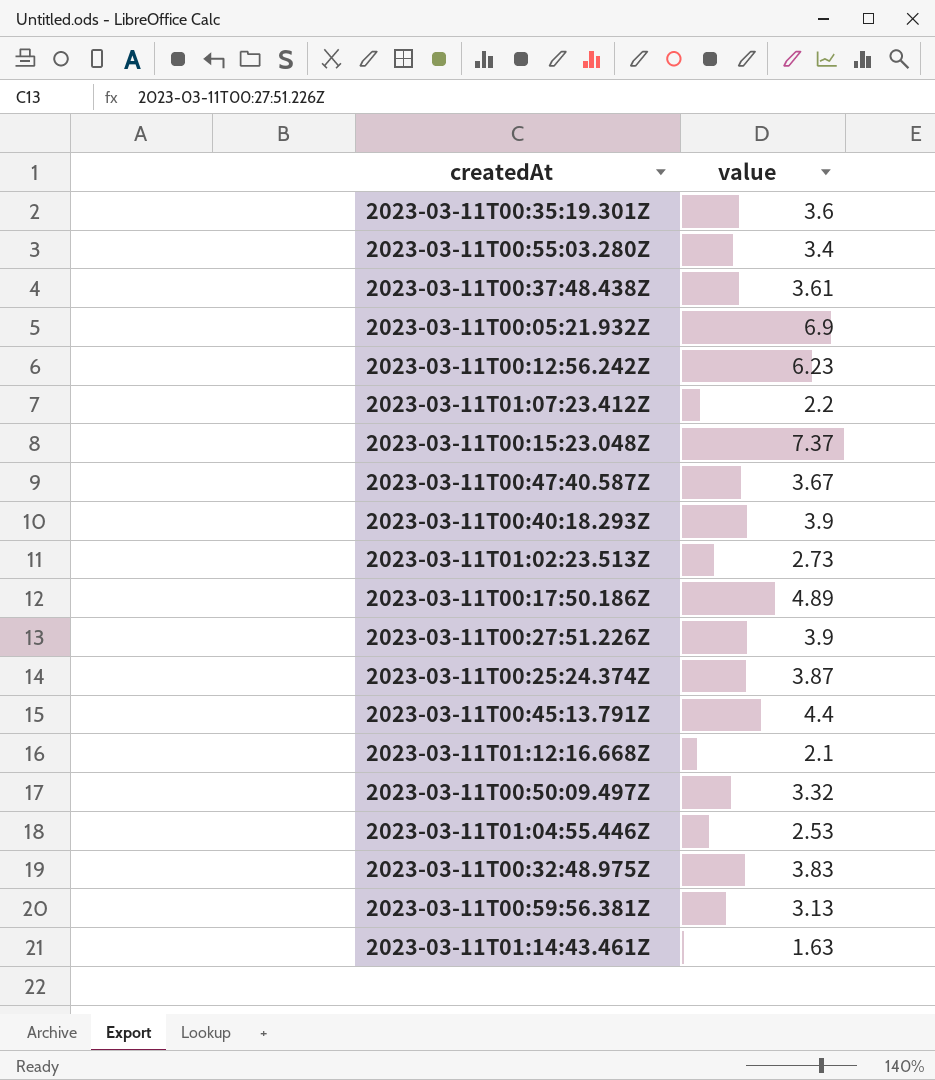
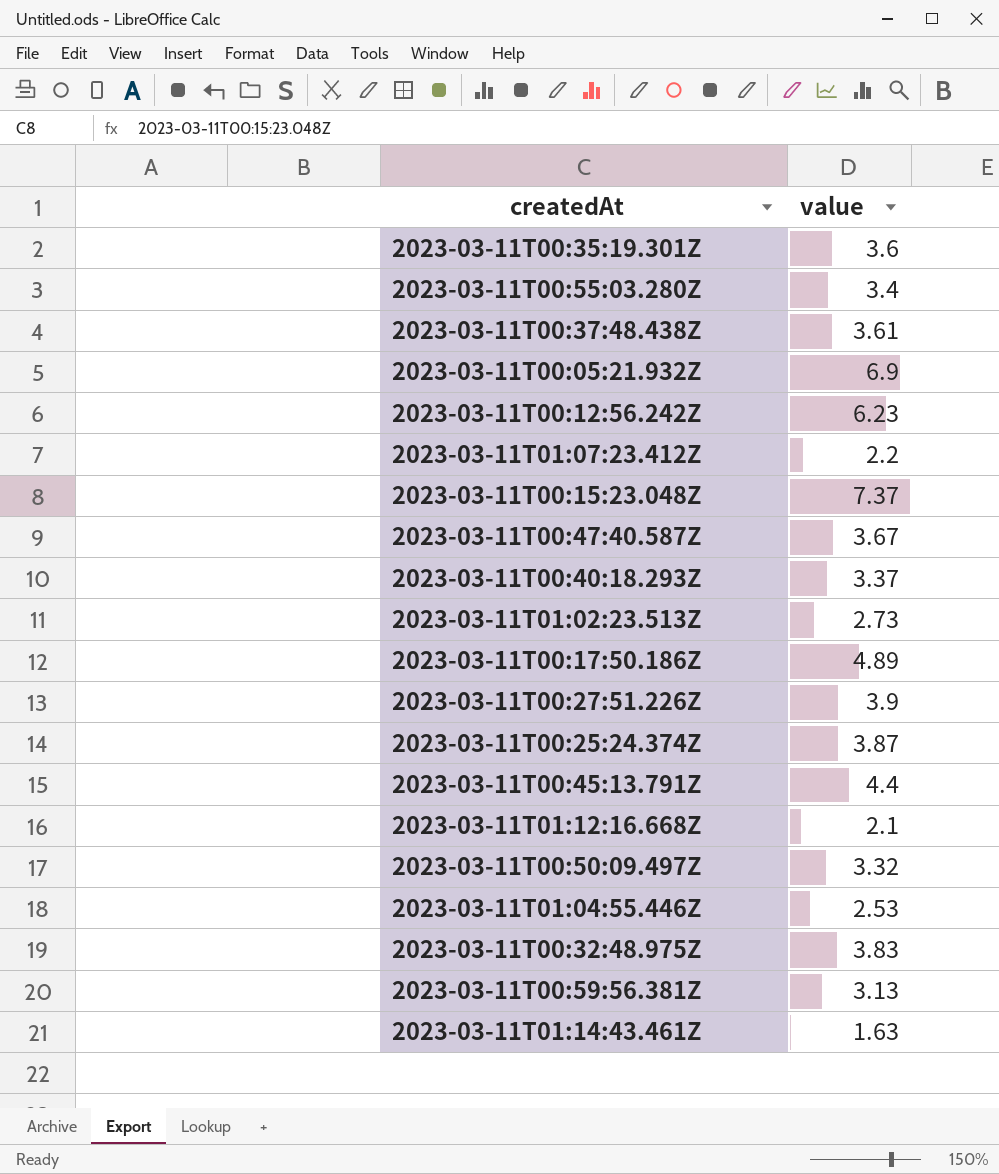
2023-03-11T00:40:18.293Z | value: 3.9 -> 3.37

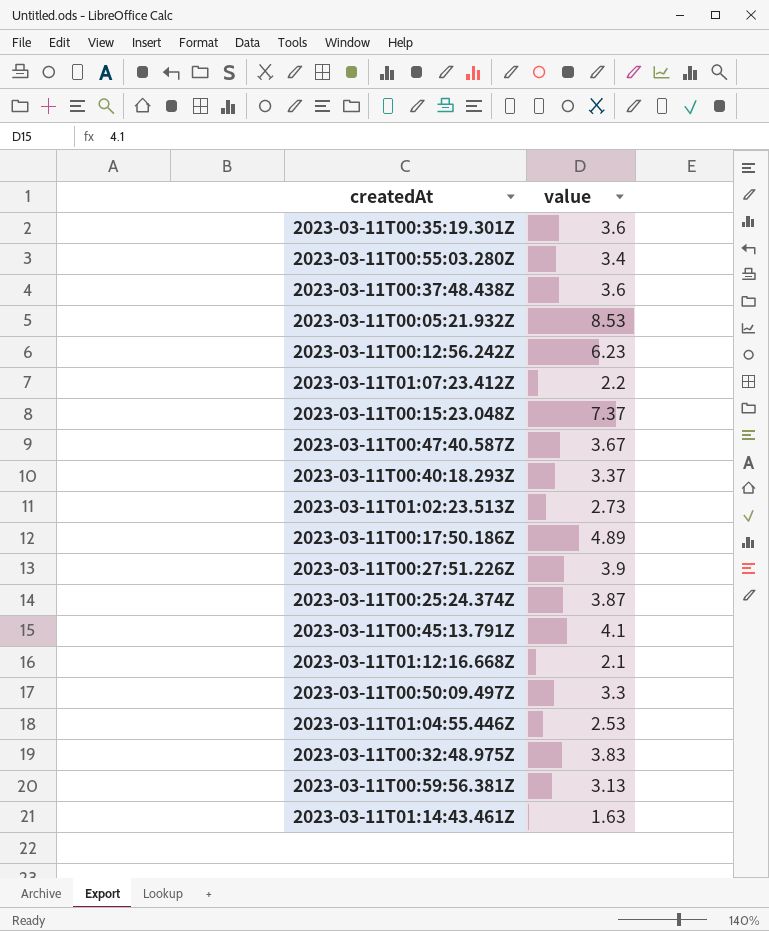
2023-03-11T00:37:48.438Z | value: 3.61 -> 3.6
2023-03-11T00:05:21.932Z | value: 6.9 -> 8.53
2023-03-11T00:45:13.791Z | value: 4.4 -> 4.1
2023-03-11T00:50:09.497Z | value: 3.32 -> 3.3

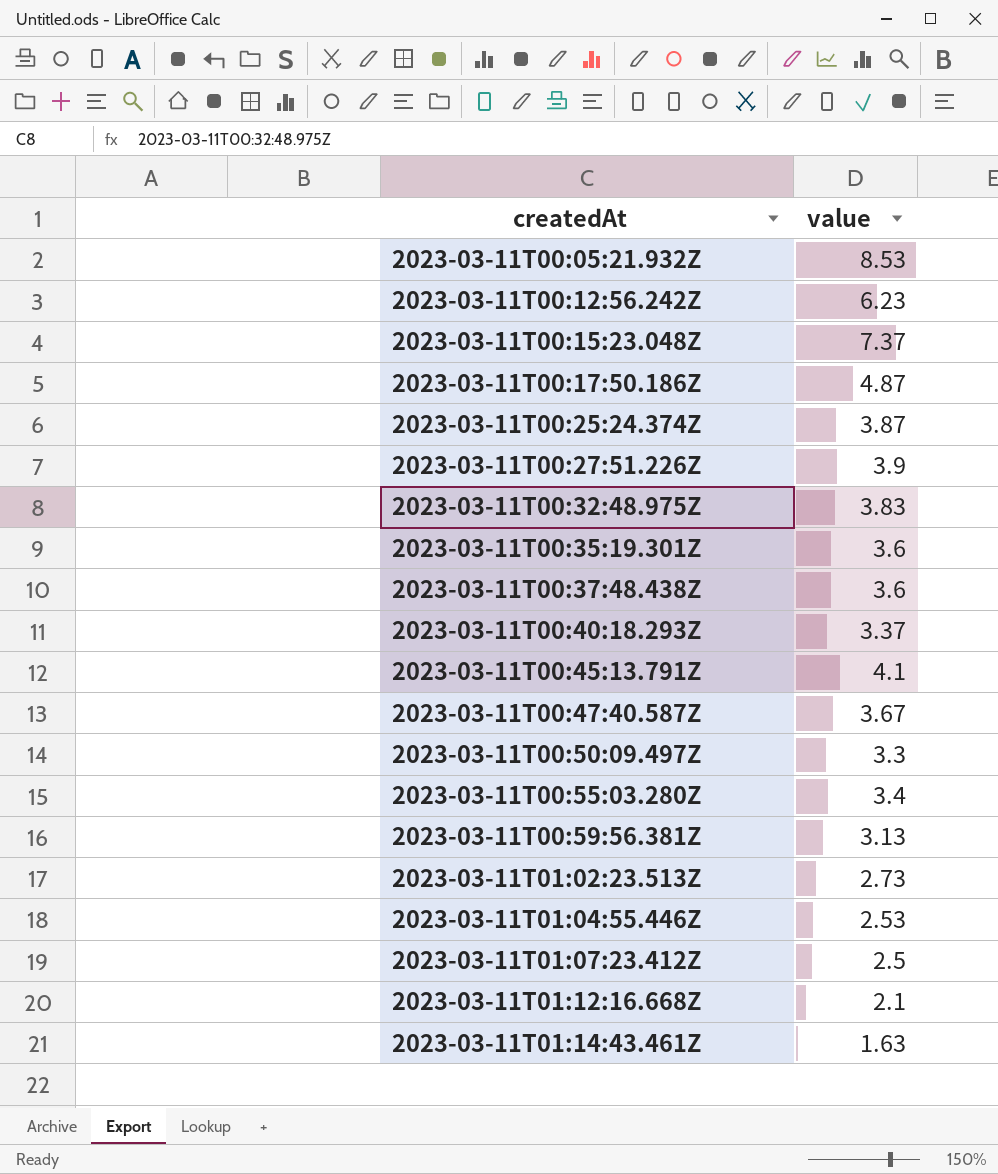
row order: none -> createdAt ascending
2023-03-11T00:17:50.186Z | value: 4.89 -> 4.87
2023-03-11T01:07:23.412Z | value: 2.2 -> 2.5

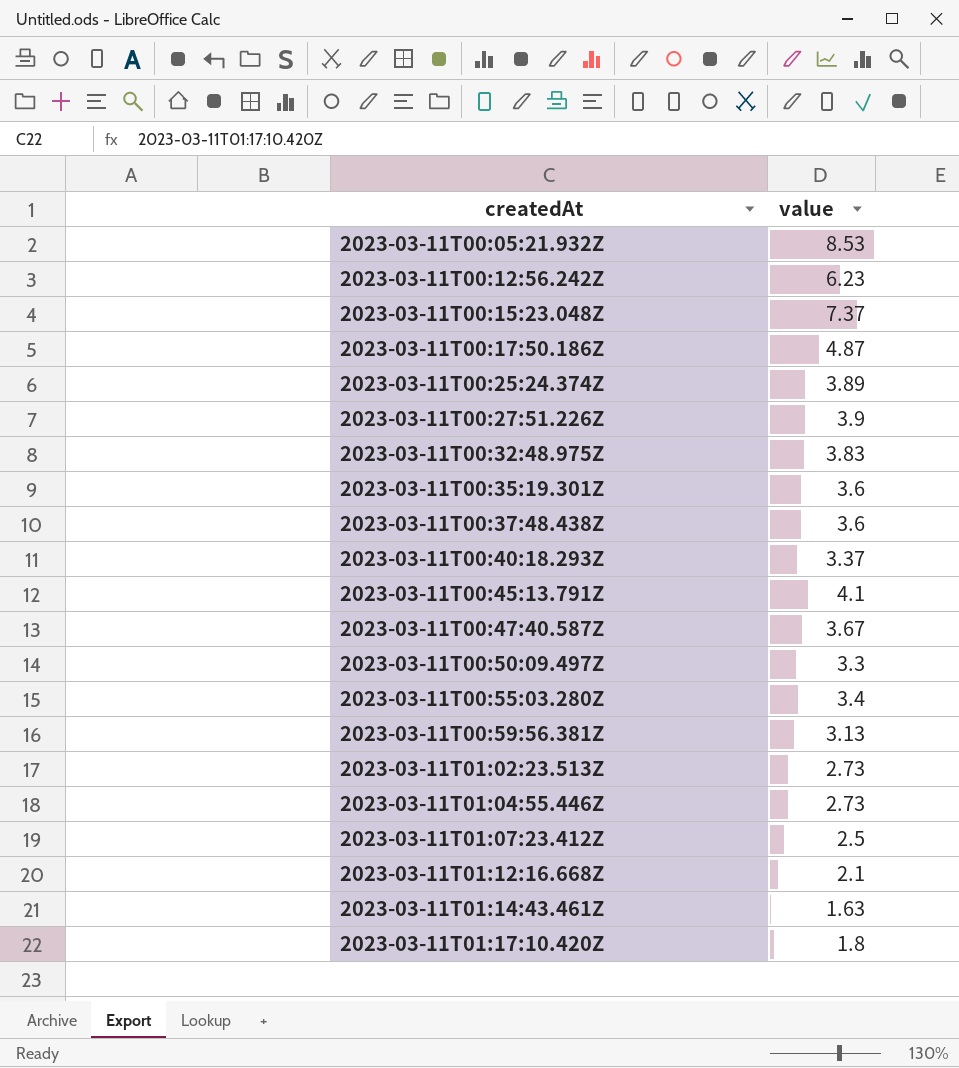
2023-03-11T00:25:24.374Z | value: 3.87 -> 3.89
2023-03-11T01:04:55.446Z | value: 2.53 -> 2.73
row 2023-03-11T01:17:10.420Z: none -> 1.8

